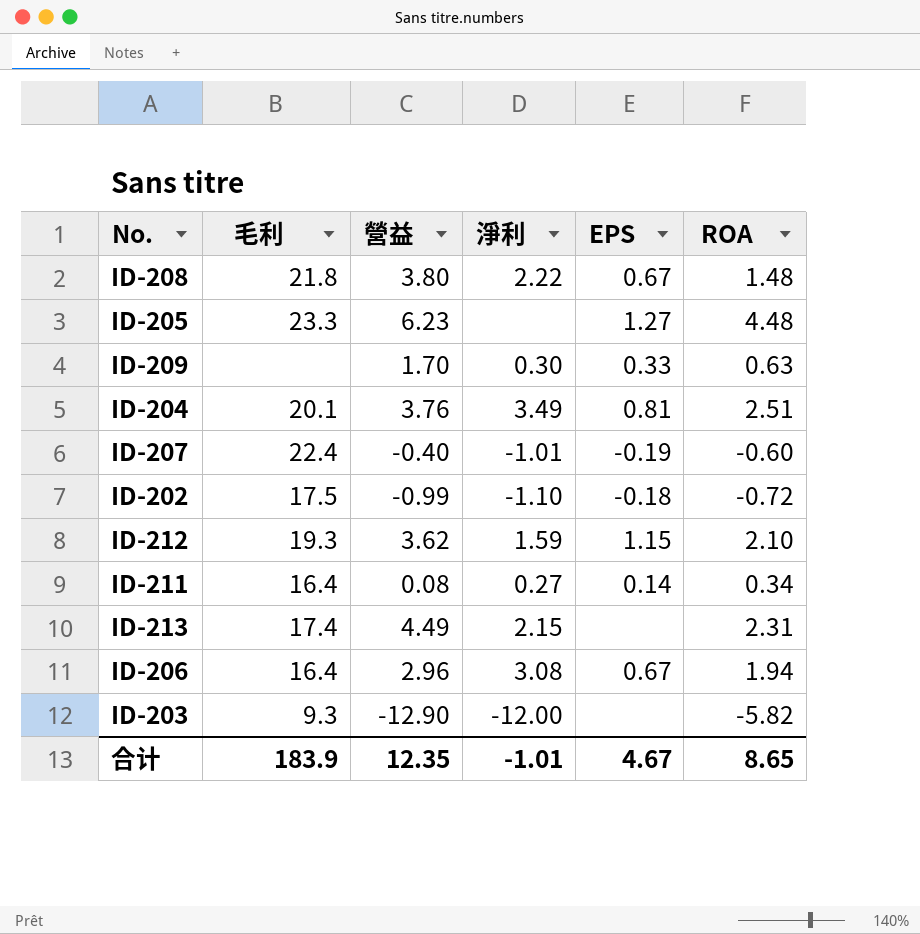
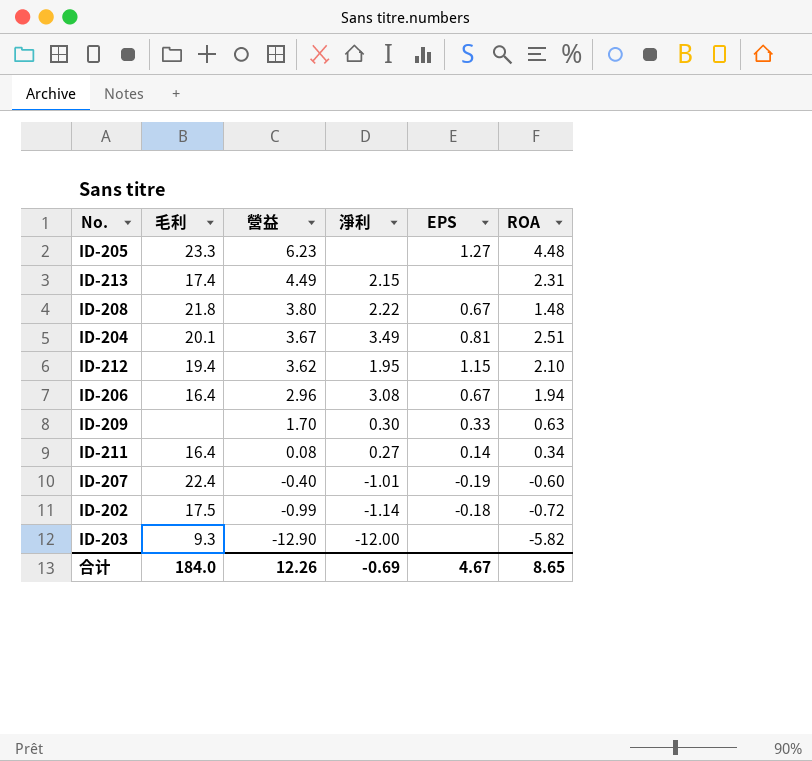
row order: none -> 營益 descending
ID-204 | 營益: 3.76 -> 3.67
ID-212 | 毛利: 19.3 -> 19.4
ID-212 | 淨利: 1.59 -> 1.95
ID-202 | 淨利: -1.10 -> -1.14
合计 | 毛利: 183.9 -> 184.0
合计 | 營益: 12.35 -> 12.26
合计 | 淨利: -1.01 -> -0.69

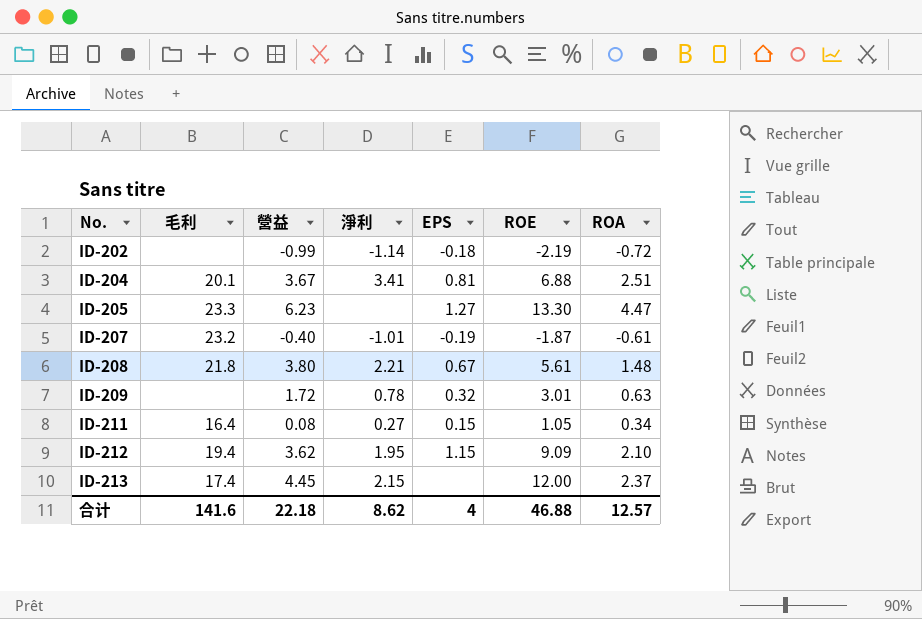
row order: 營益 descending -> No. ascending
column ROE | position: none -> 6
row ID-206: 16.4 | 2.96 | 3.08 | 0.67 | 1.94 -> none
row ID-203: 9.3 | -12.90 | -12.00 | none | -5.82 -> none
ID-202 | 毛利: 17.5 -> none
ID-204 | 淨利: 3.49 -> 3.41
ID-205 | ROA: 4.48 -> 4.47
ID-207 | 毛利: 22.4 -> 23.2
ID-207 | ROA: -0.60 -> -0.61
ID-208 | 淨利: 2.22 -> 2.21
ID-209 | 營益: 1.70 -> 1.72
ID-209 | 淨利: 0.30 -> 0.78
ID-209 | EPS: 0.33 -> 0.32
ID-211 | EPS: 0.14 -> 0.15
ID-213 | 營益: 4.49 -> 4.45
ID-213 | ROA: 2.31 -> 2.37
合计 | 毛利: 184.0 -> 141.6
合计 | 營益: 12.26 -> 22.18
合计 | 淨利: -0.69 -> 8.62
合计 | EPS: 4.67 -> 4
合计 | ROA: 8.65 -> 12.57

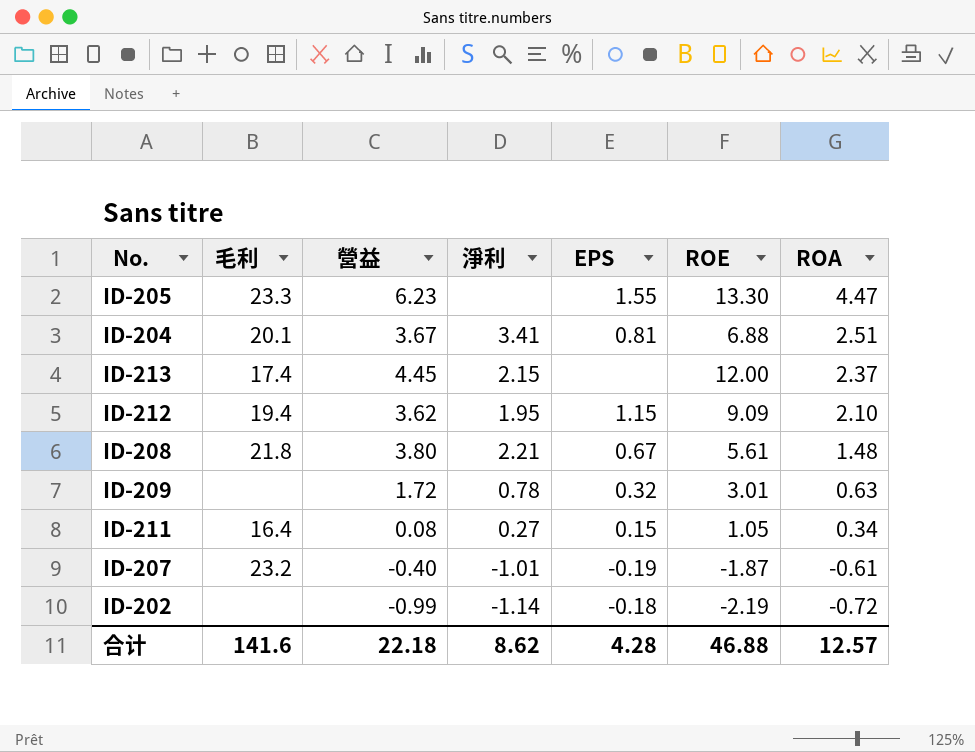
row order: No. ascending -> ROA descending
ID-205 | EPS: 1.27 -> 1.55
合计 | EPS: 4 -> 4.28

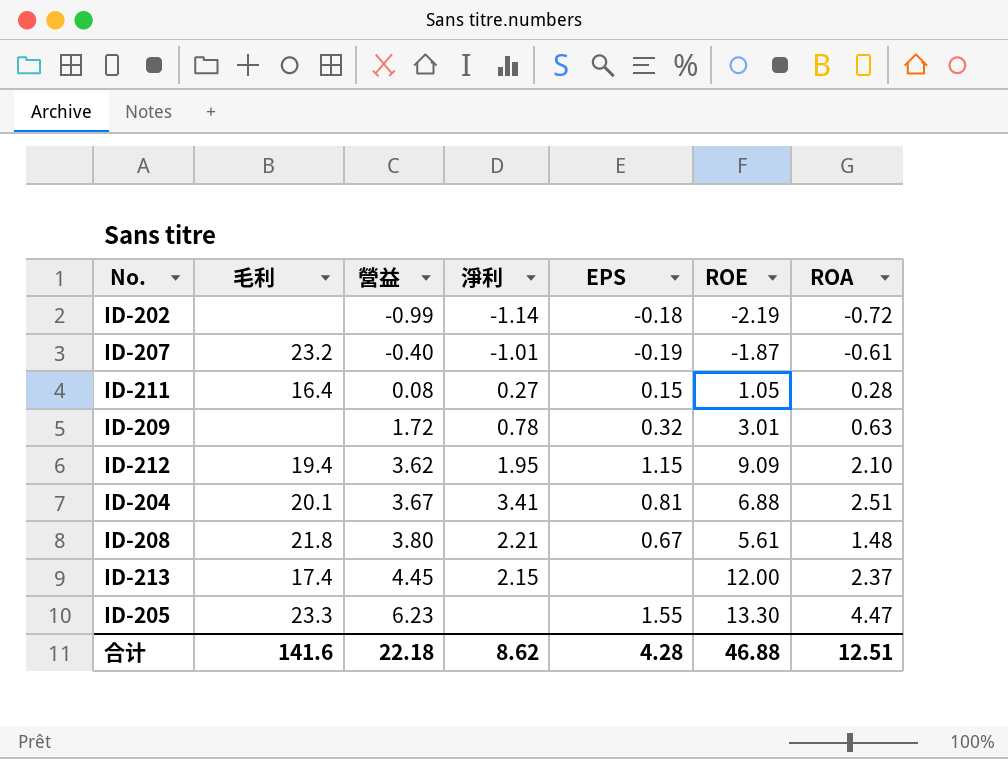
row order: ROA descending -> 營益 ascending
ID-211 | ROA: 0.34 -> 0.28
合计 | ROA: 12.57 -> 12.51

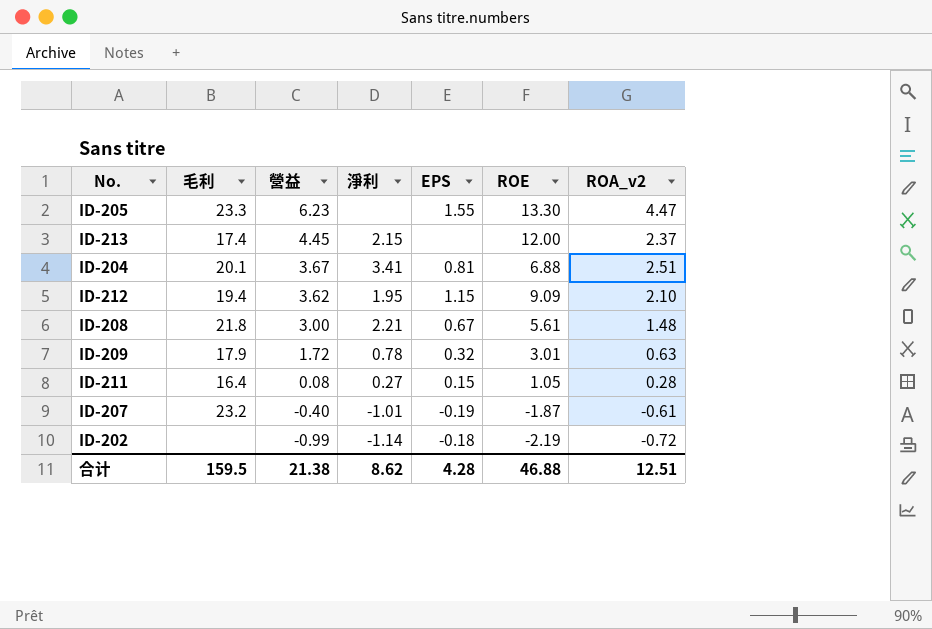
row order: 營益 ascending -> 營益 descending
column name: ROA -> ROA_v2
ID-208 | 營益: 3.80 -> 3.00
ID-209 | 毛利: none -> 17.9
合计 | 毛利: 141.6 -> 159.5
合计 | 營益: 22.18 -> 21.38

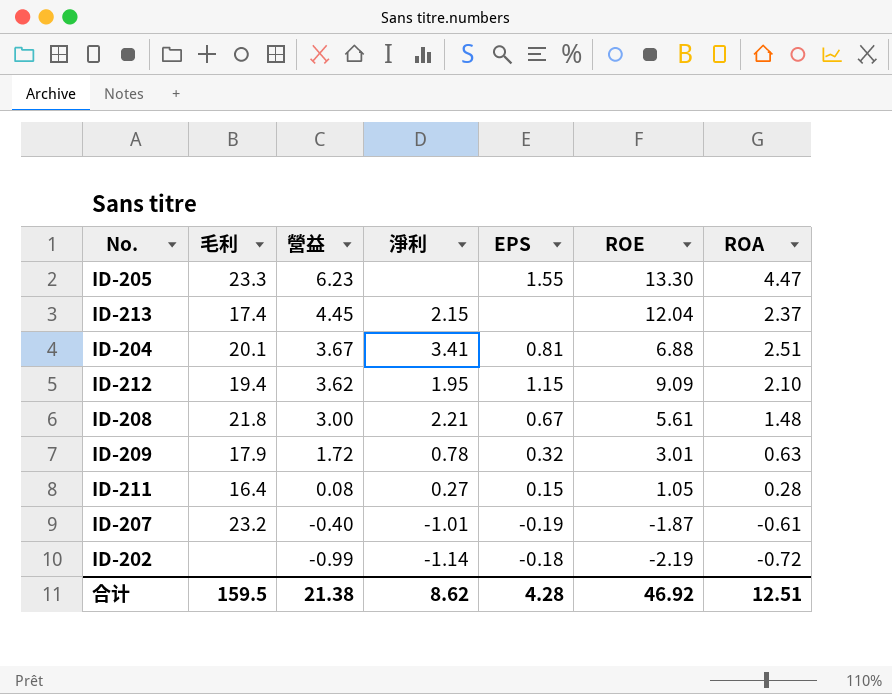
column name: ROA_v2 -> ROA
ID-213 | ROE: 12.00 -> 12.04
合计 | ROE: 46.88 -> 46.92

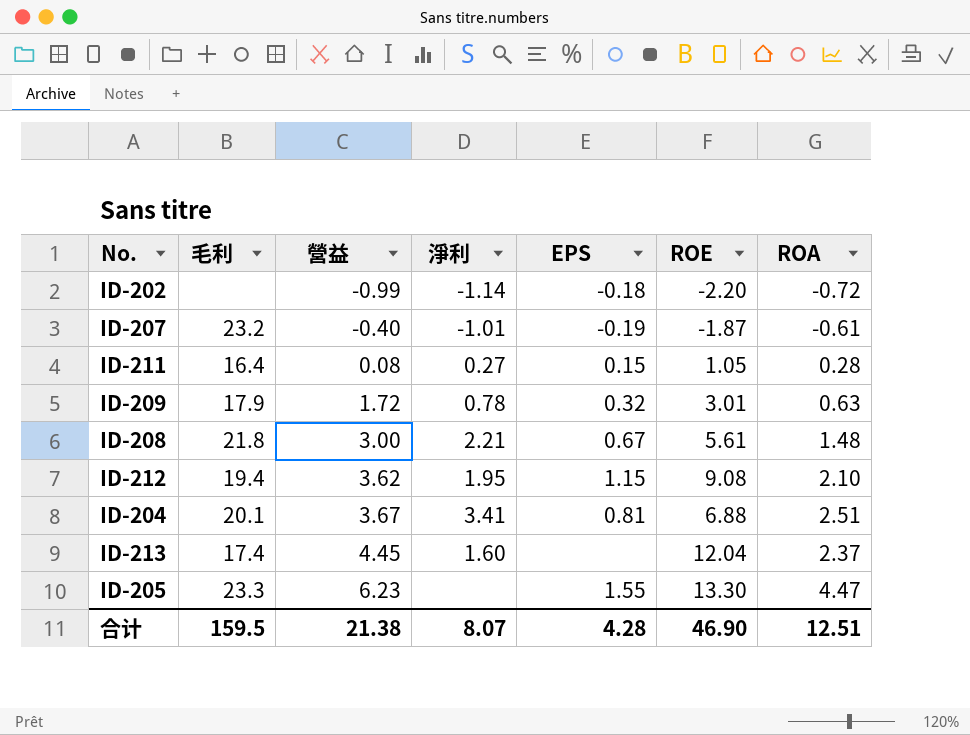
row order: 營益 descending -> 營益 ascending
ID-202 | ROE: -2.19 -> -2.20
ID-212 | ROE: 9.09 -> 9.08
ID-213 | 淨利: 2.15 -> 1.60
合计 | 淨利: 8.62 -> 8.07
合计 | ROE: 46.92 -> 46.90

